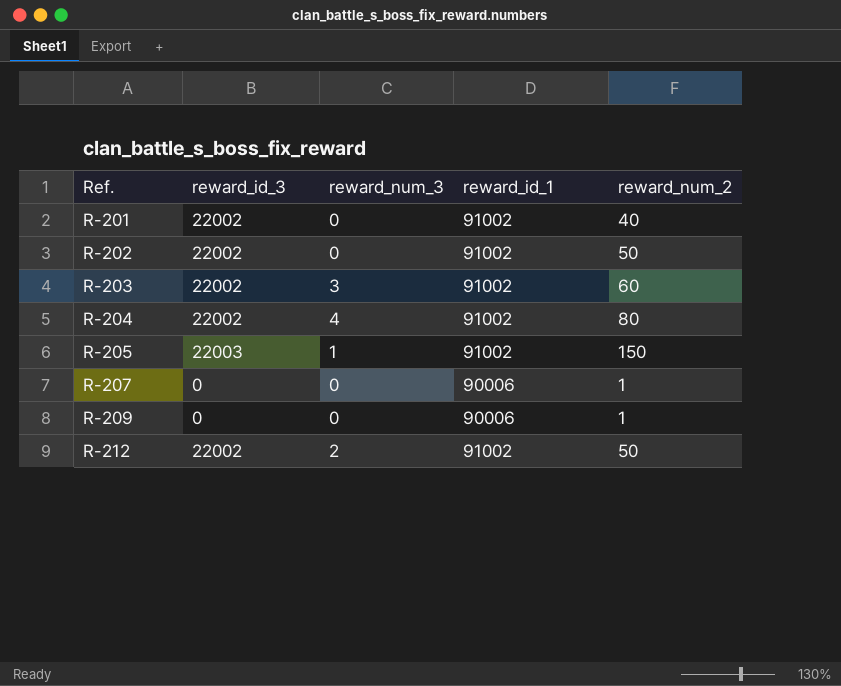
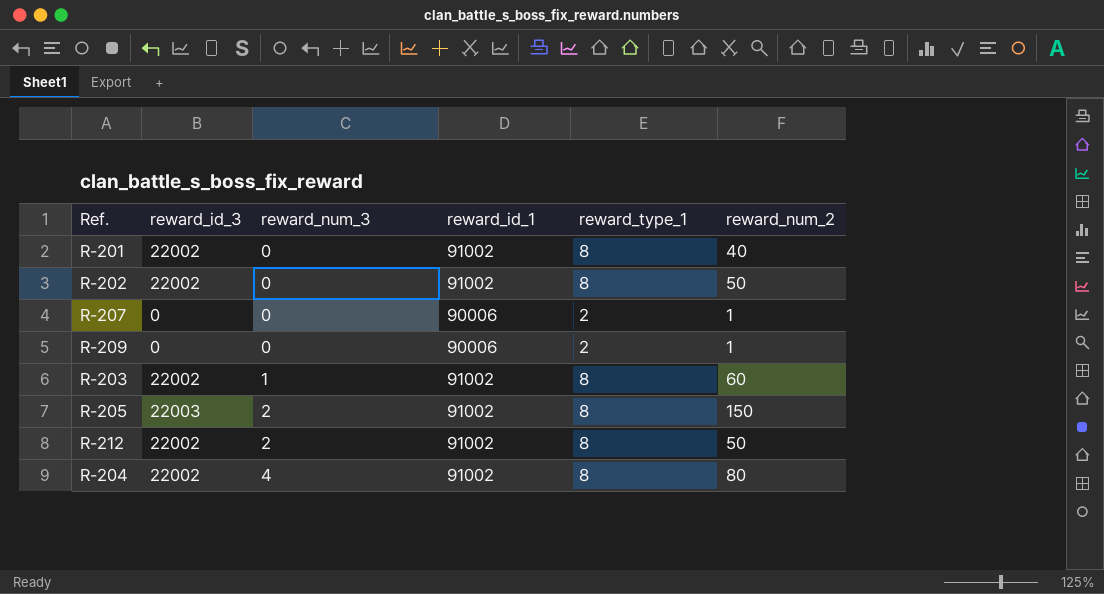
row order: Ref. ascending -> reward_num_3 ascending
column reward_type_1 | position: none -> 5
R-203 | reward_num_3: 3 -> 1
R-205 | reward_num_3: 1 -> 2

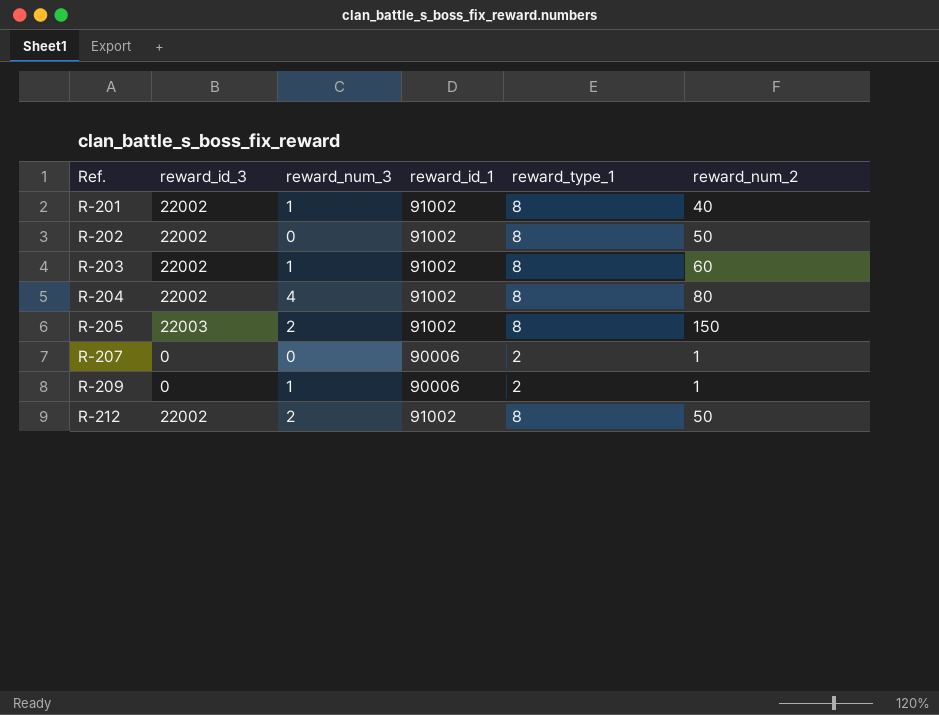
row order: reward_num_3 ascending -> Ref. ascending
R-201 | reward_num_3: 0 -> 1
R-209 | reward_num_3: 0 -> 1

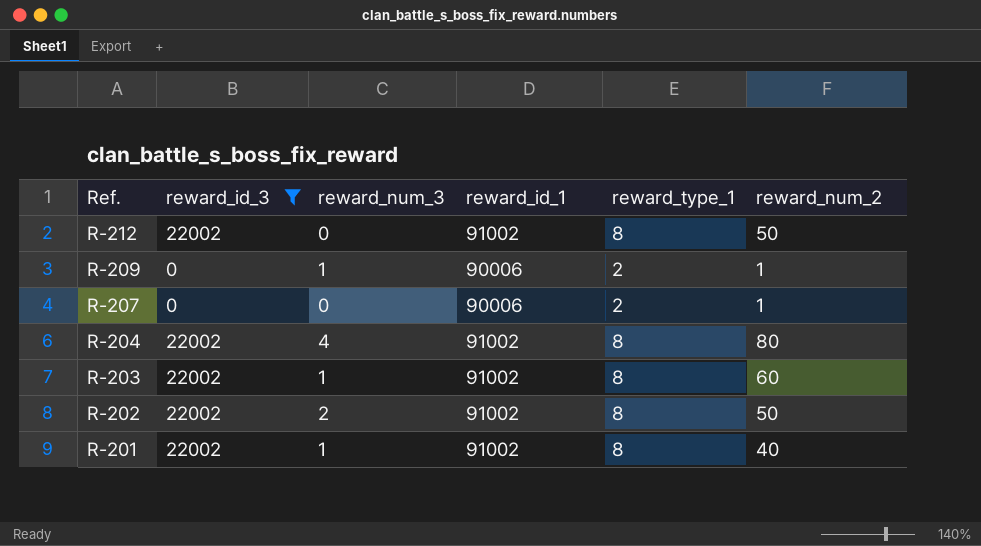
filter: none -> reward_id_3 != 22003
row order: Ref. ascending -> Ref. descending
R-212 | reward_num_3: 2 -> 0
R-202 | reward_num_3: 0 -> 2

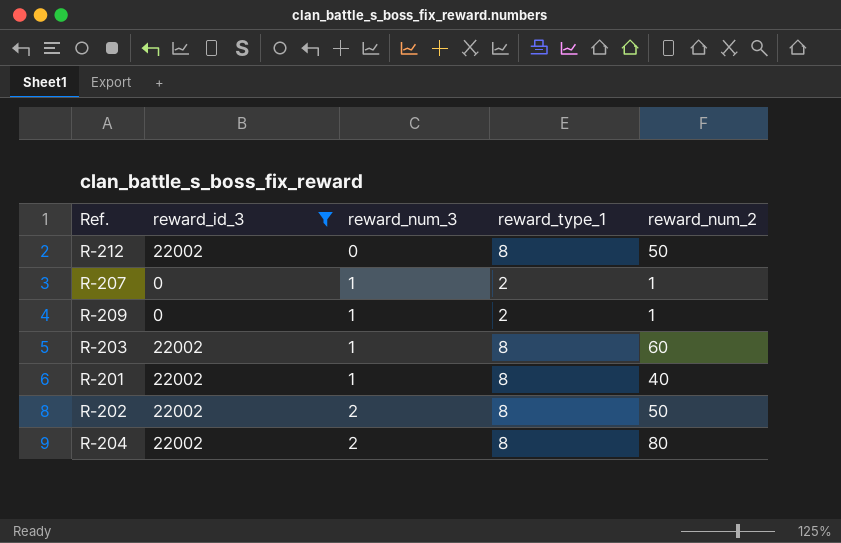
row order: Ref. descending -> reward_num_3 ascending
column reward_id_1 | position: 4 -> none
R-207 | reward_num_3: 0 -> 1
R-204 | reward_num_3: 4 -> 2

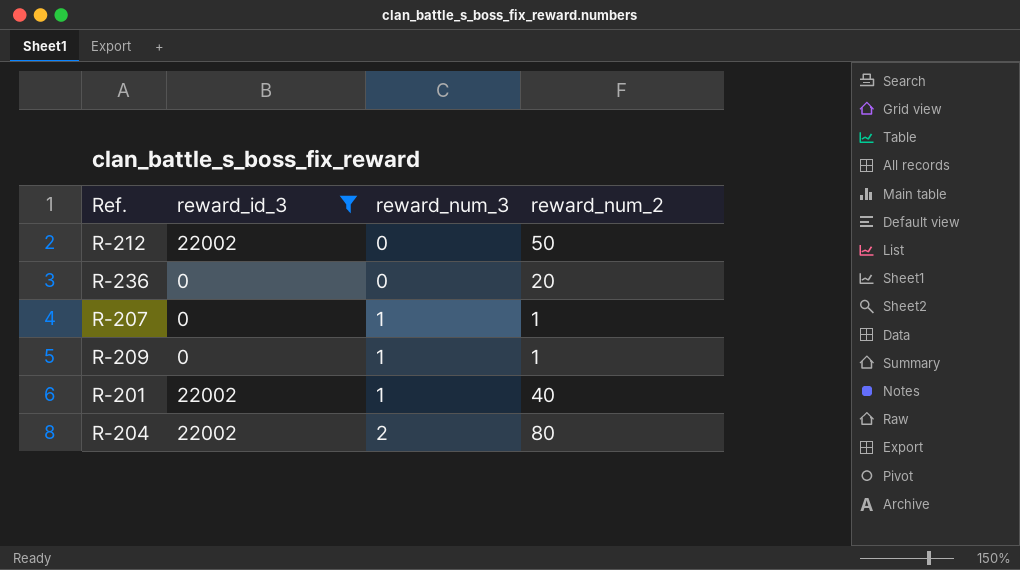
column reward_type_1 | position: 4 -> none
row R-203: 22002 | 1 | 8 | 60 -> none
row R-202: 22002 | 2 | 8 | 50 -> none
row R-236: none -> 0 | 0 | 20

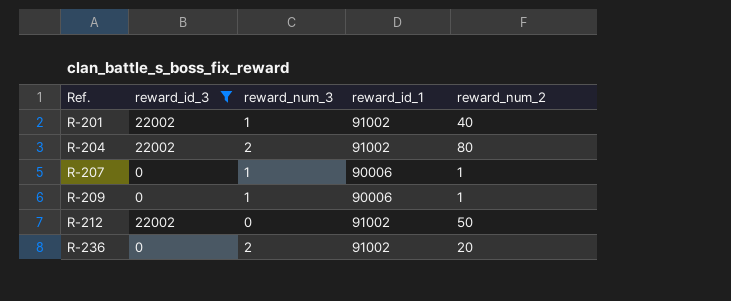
row order: reward_num_3 ascending -> Ref. ascending
column reward_id_1 | position: none -> 4
R-236 | reward_num_3: 0 -> 2

